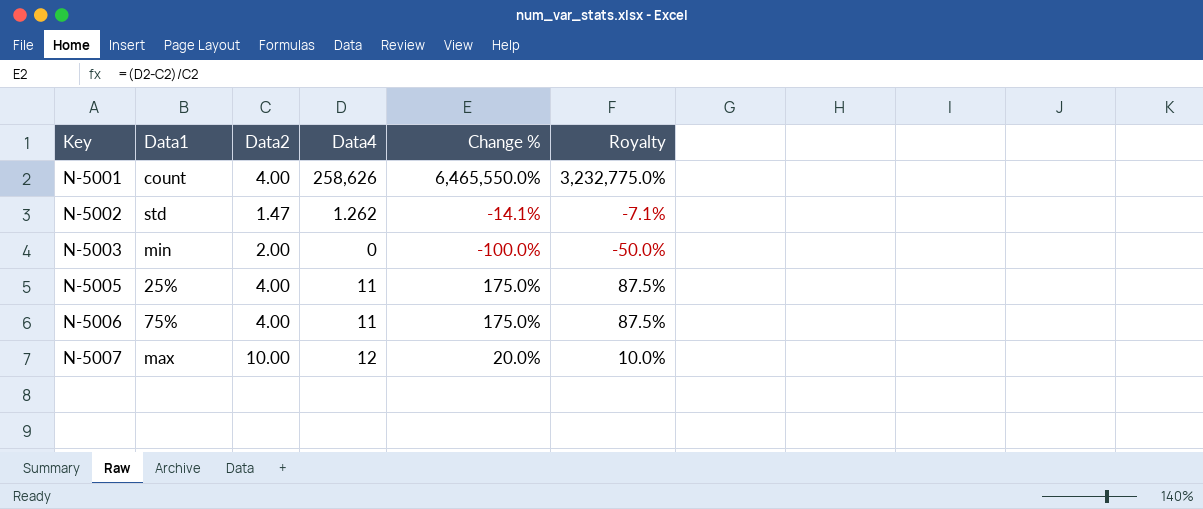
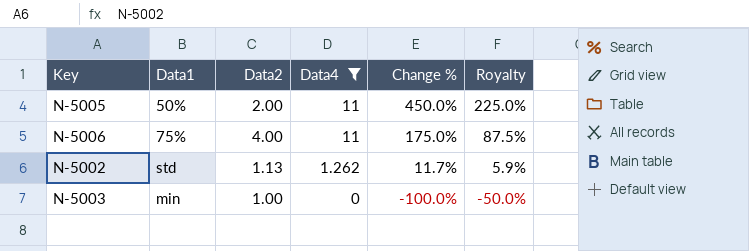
filter: none -> Data4 <= 11
row order: Key ascending -> Data4 descending
N-5005 | Data1: 25% -> 50%
N-5005 | Data2: 4.00 -> 2.00
N-5005 | Change %: 175.0% -> 450.0%
N-5005 | Royalty: 87.5% -> 225.0%
N-5002 | Data2: 1.47 -> 1.13
N-5002 | Change %: -14.1% -> 11.7%
N-5002 | Royalty: -7.1% -> 5.9%
N-5003 | Data2: 2.00 -> 1.00

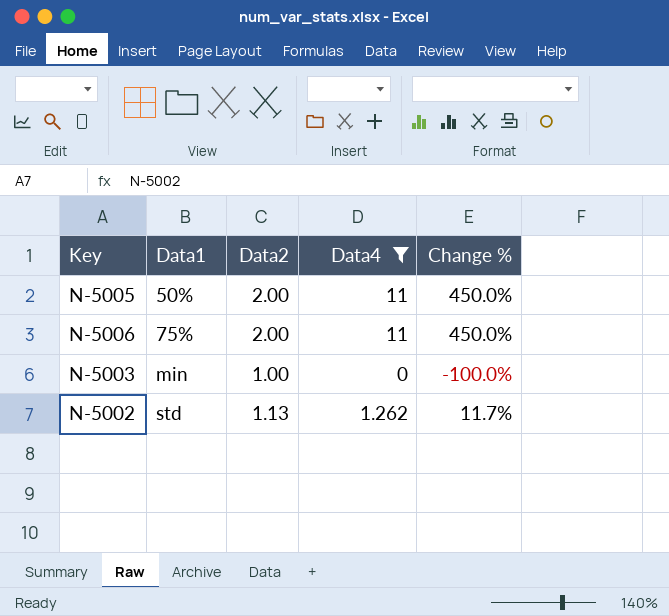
row order: Data4 descending -> Data1 ascending
column Royalty | formula: [Change %] * 0.5 -> none
N-5006 | Data2: 4.00 -> 2.00
N-5006 | Change %: 175.0% -> 450.0%

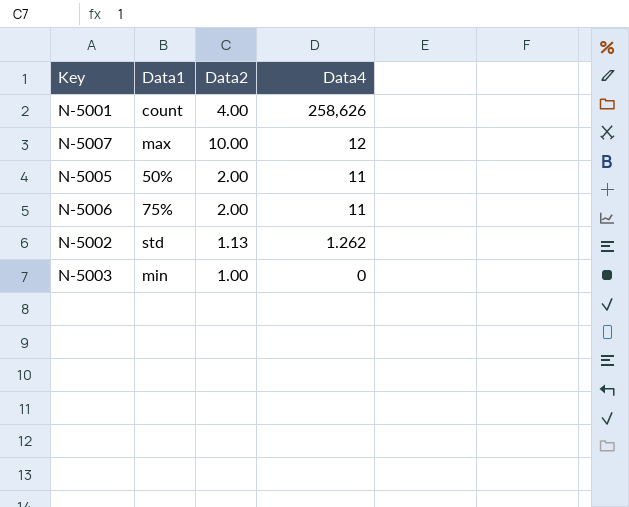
filter: Data4 <= 11 -> none
row order: Data1 ascending -> Data4 descending
column Change % | formula: ([Data4] - [Data2]) / [Data2] -> none

